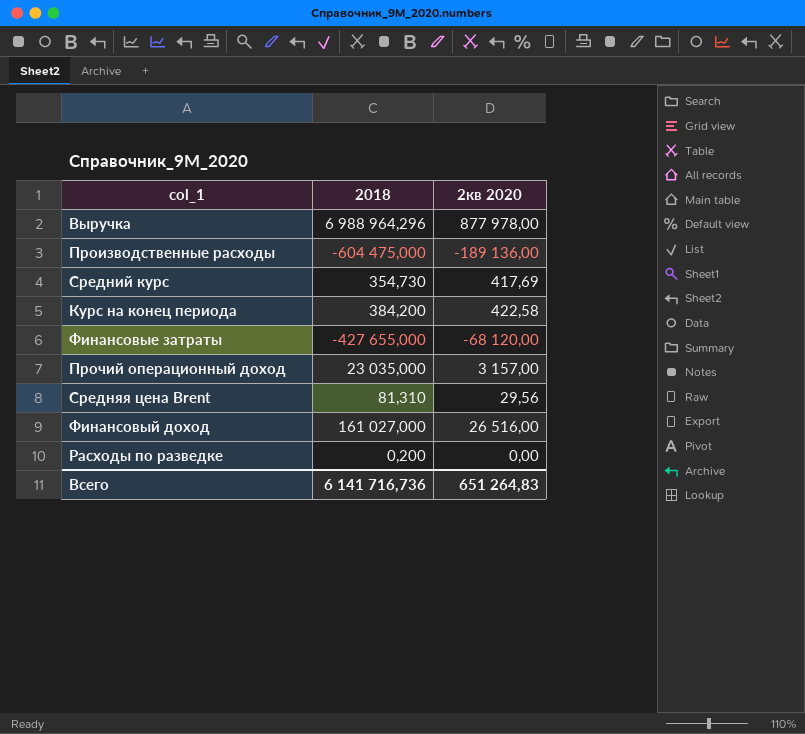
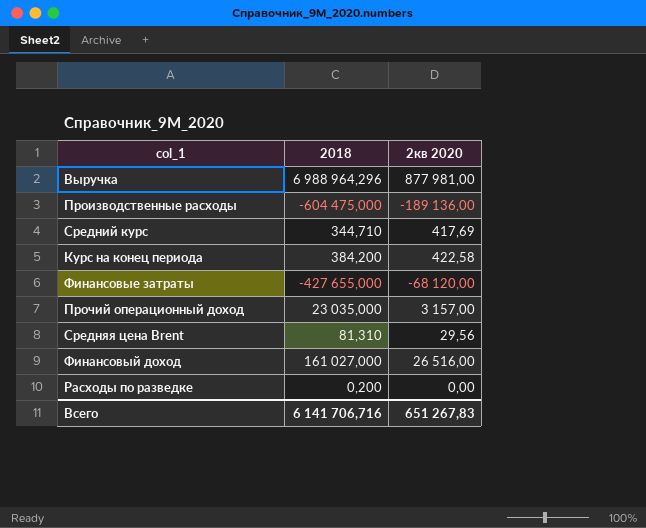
Выручка | 2кв 2020: 877 978,00 -> 877 981,00
Средний курс | 2018: 354,730 -> 344,710
Всего | 2018: 6 141 716,736 -> 6 141 706,716
Всего | 2кв 2020: 651 264,83 -> 651 267,83

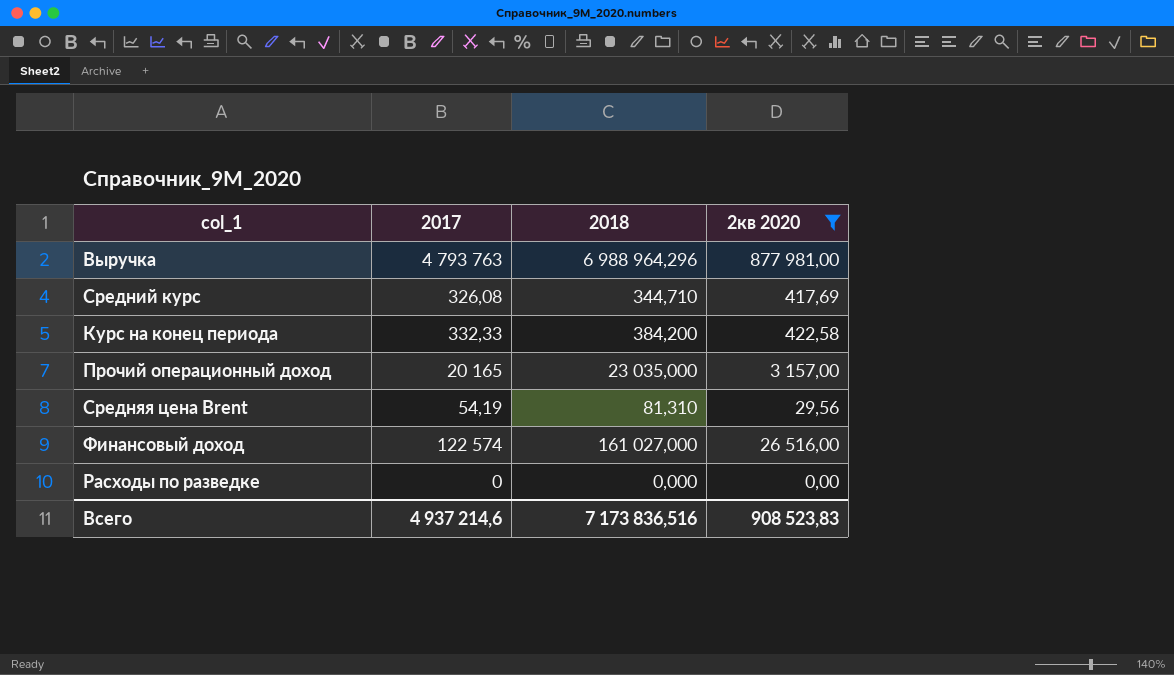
filter: none -> 2кв 2020 >= 0,00
column 2017 | position: none -> 2
Расходы по разведке | 2018: 0,200 -> 0,000
Всего | 2018: 6 141 706,716 -> 7 173 836,516
Всего | 2кв 2020: 651 267,83 -> 908 523,83

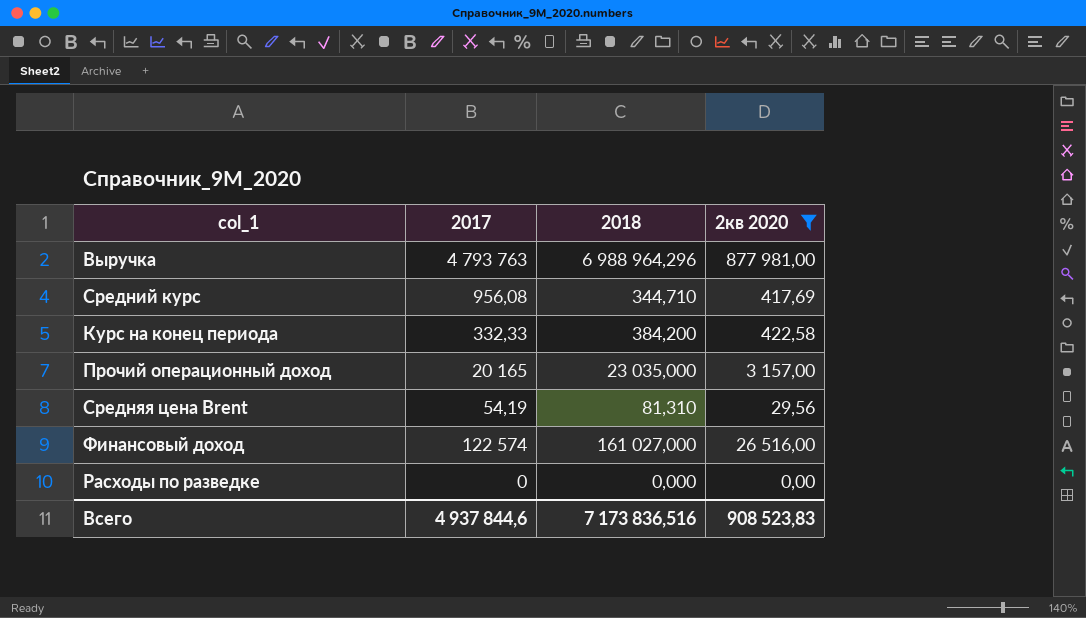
Средний курс | 2017: 326,08 -> 956,08
Всего | 2017: 4 937 214,6 -> 4 937 844,6

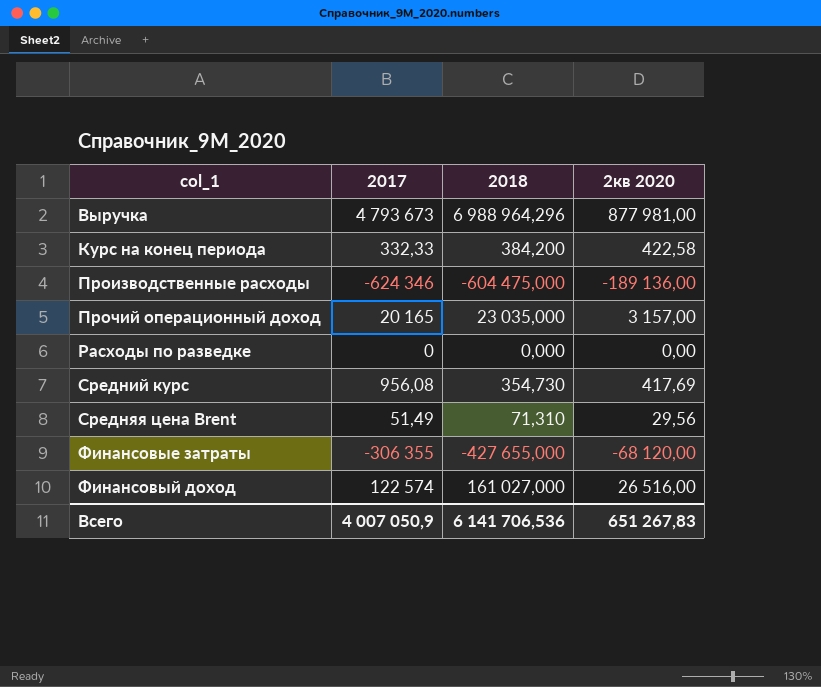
filter: 2кв 2020 >= 0,00 -> none
row order: none -> col_1 ascending
Выручка | 2017: 4 793 763 -> 4 793 673
Средний курс | 2018: 344,710 -> 354,730
Средняя цена Brent | 2017: 54,19 -> 51,49
Средняя цена Brent | 2018: 81,310 -> 71,310
Всего | 2017: 4 937 844,6 -> 4 007 050,9
Всего | 2018: 7 173 836,516 -> 6 141 706,536
Всего | 2кв 2020: 908 523,83 -> 651 267,83

